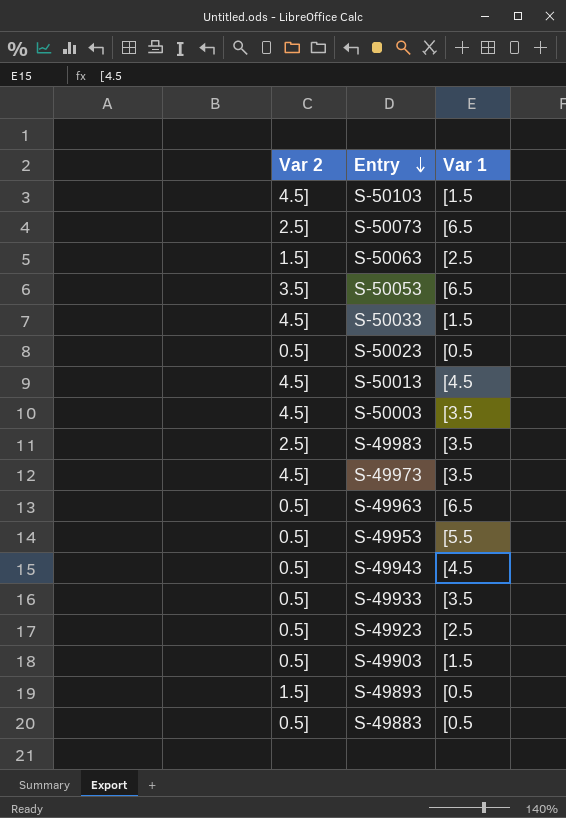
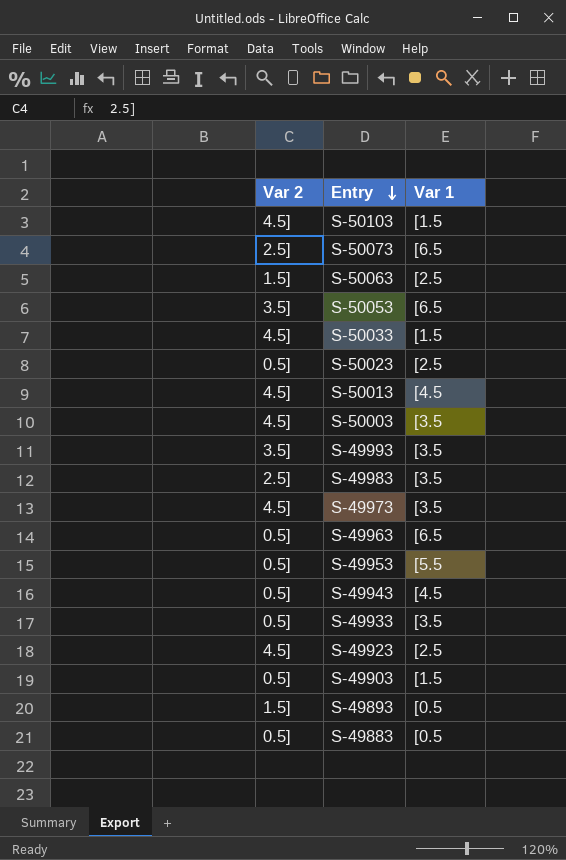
S-50023 | Var 1: [0.5 -> [2.5
row S-49993: none -> 3.5] | [3.5
S-49923 | Var 2: 0.5] -> 4.5]

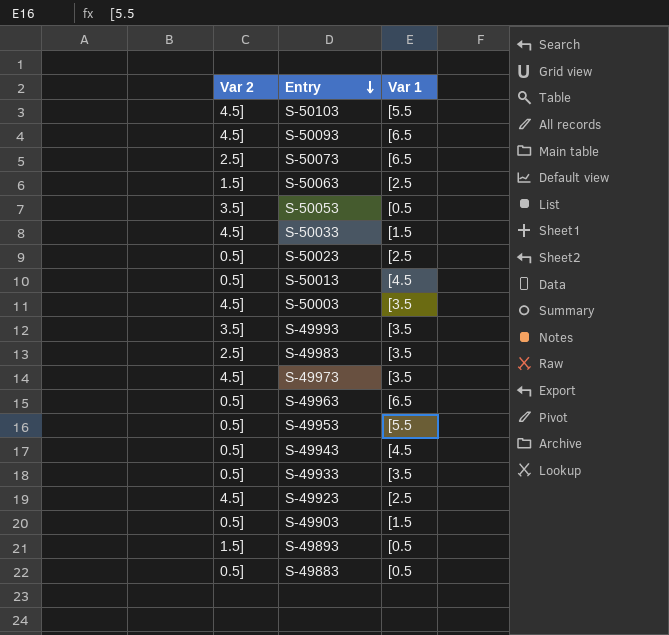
S-50103 | Var 1: [1.5 -> [5.5
row S-50093: none -> 4.5] | [6.5
S-50053 | Var 1: [6.5 -> [0.5
S-50013 | Var 2: 4.5] -> 0.5]

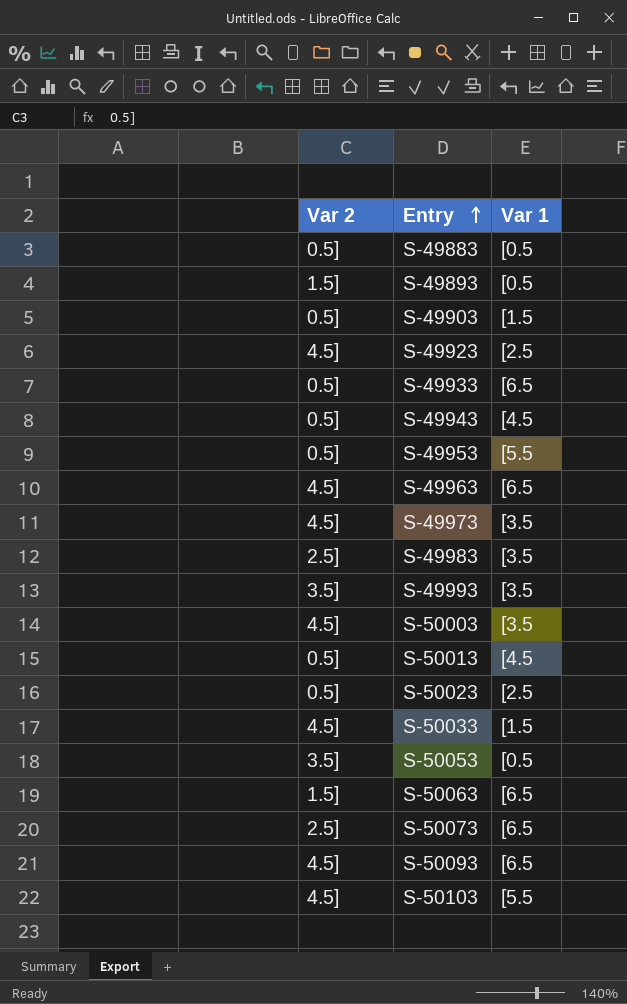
row order: Entry descending -> Entry ascending
S-49933 | Var 1: [3.5 -> [6.5
S-49963 | Var 2: 0.5] -> 4.5]
S-50063 | Var 1: [2.5 -> [6.5

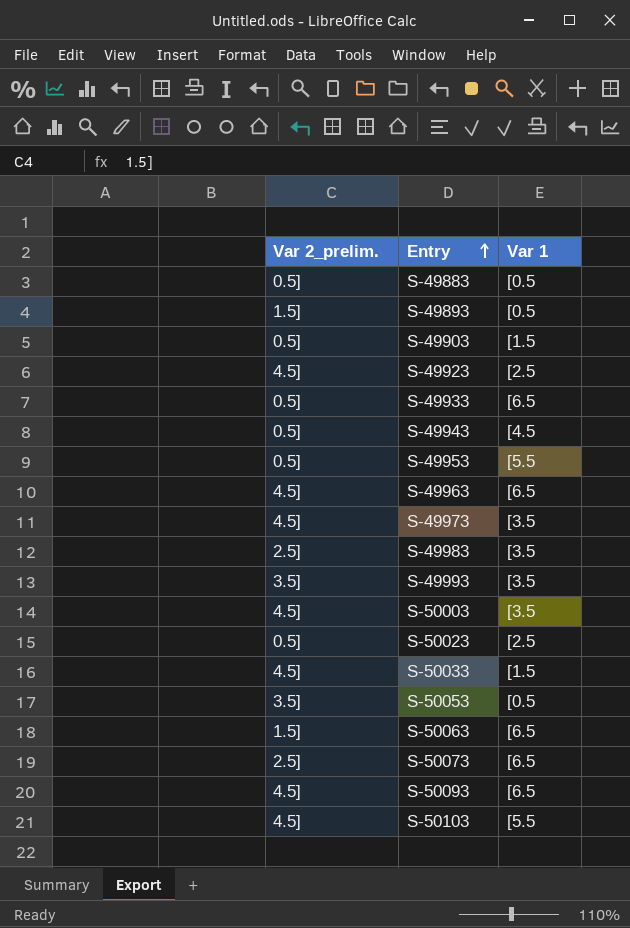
column name: Var 2 -> Var 2_prelim.
row S-50013: 0.5] | [4.5 -> none

